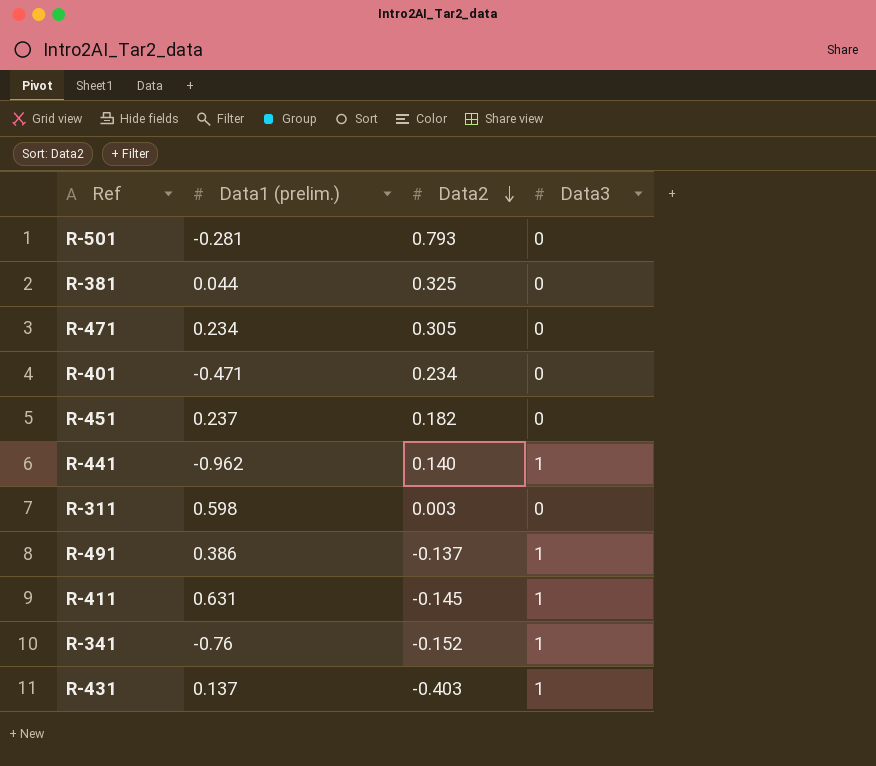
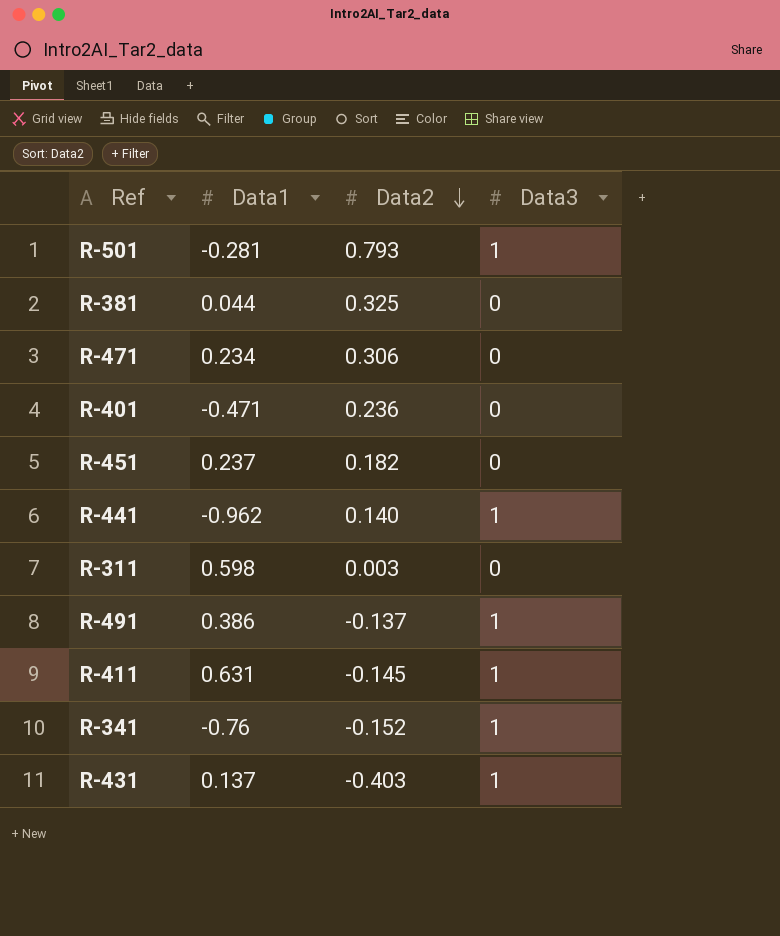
column name: Data1 (prelim.) -> Data1
R-501 | Data3: 0 -> 1
R-471 | Data2: 0.305 -> 0.306
R-401 | Data2: 0.234 -> 0.236

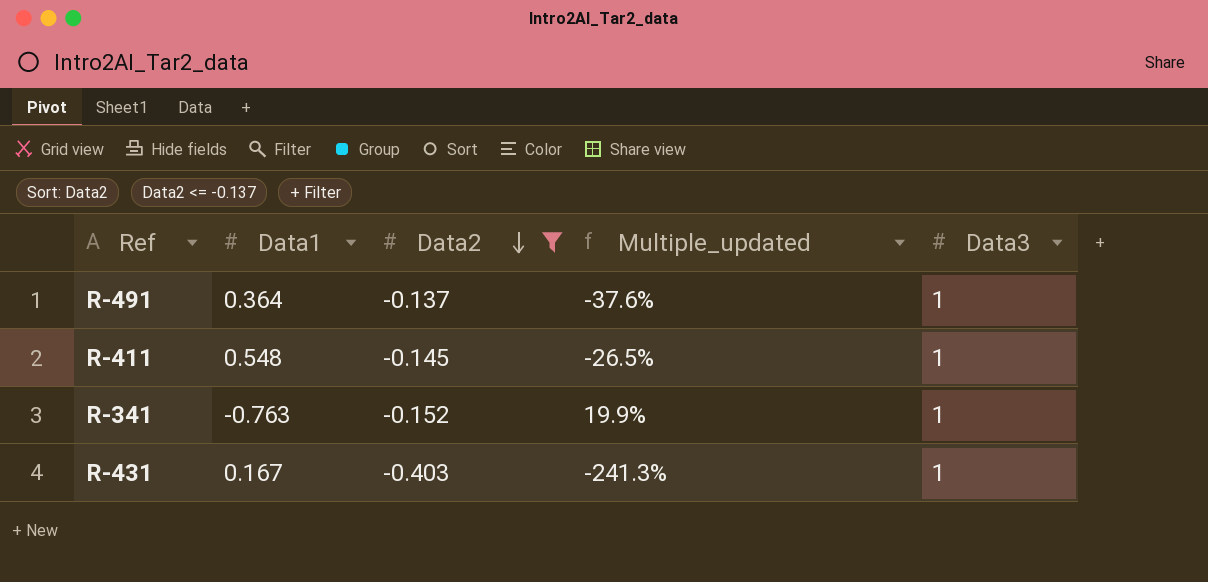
filter: none -> Data2 <= -0.137
column Multiple_updated | formula: none -> [Data2] / [Data1]
R-491 | Data1: 0.386 -> 0.364
R-411 | Data1: 0.631 -> 0.548
R-341 | Data1: -0.76 -> -0.763
R-431 | Data1: 0.137 -> 0.167

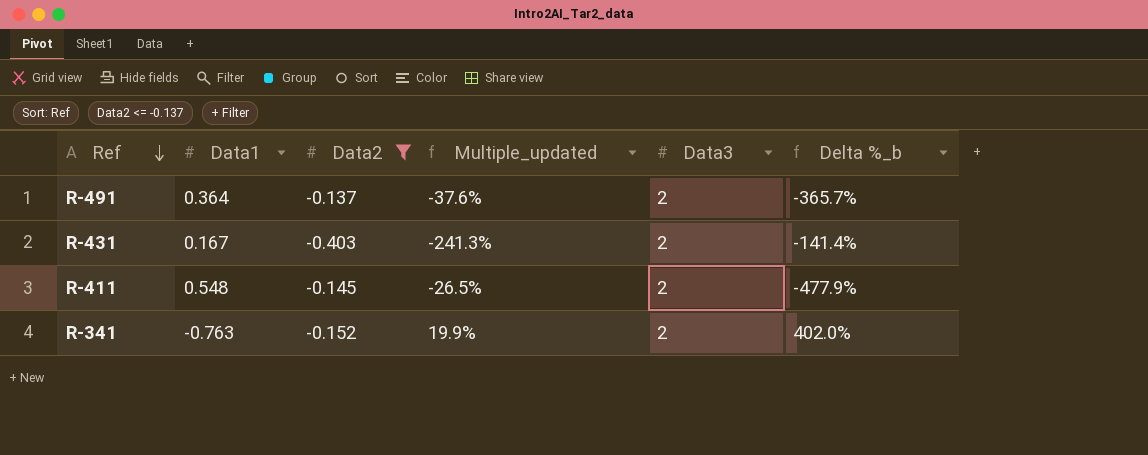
row order: Data2 descending -> Ref descending
column Delta %_b | formula: none -> ([Data1] - [Data2]) / [Data2]
R-491 | Data3: 1 -> 2
R-431 | Data3: 1 -> 2
R-411 | Data3: 1 -> 2
R-341 | Data3: 1 -> 2

